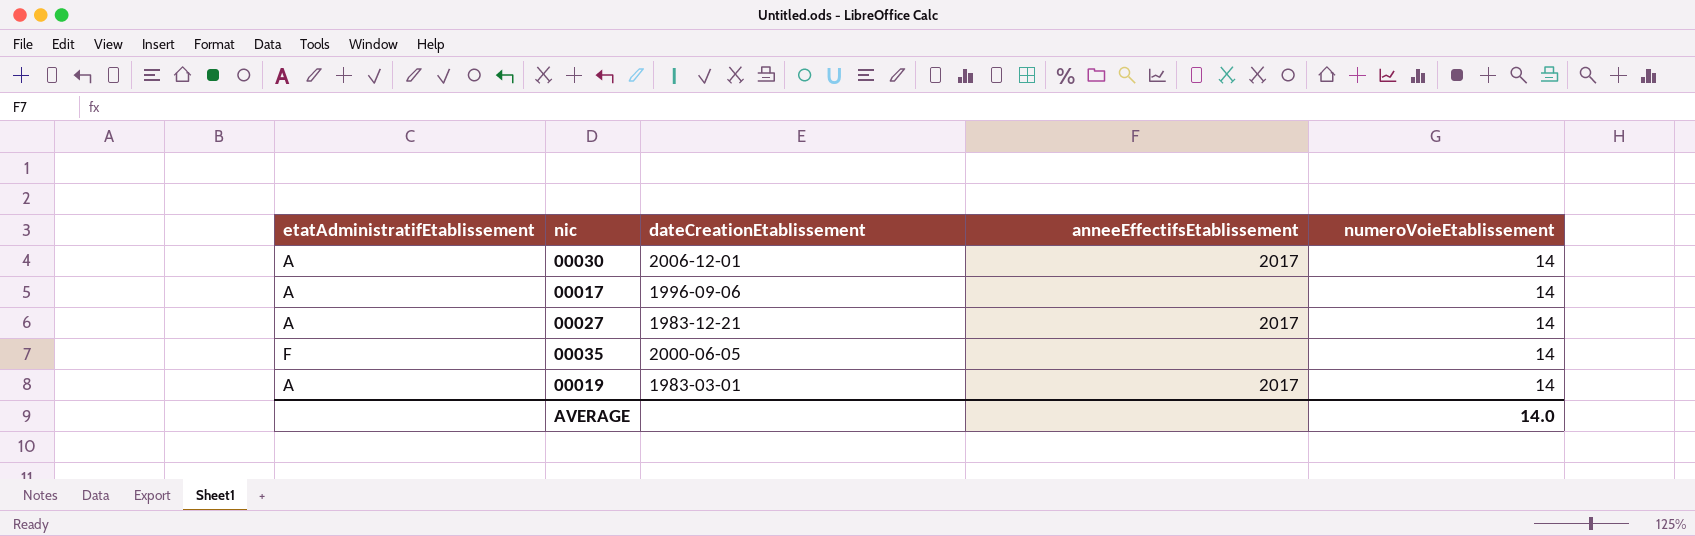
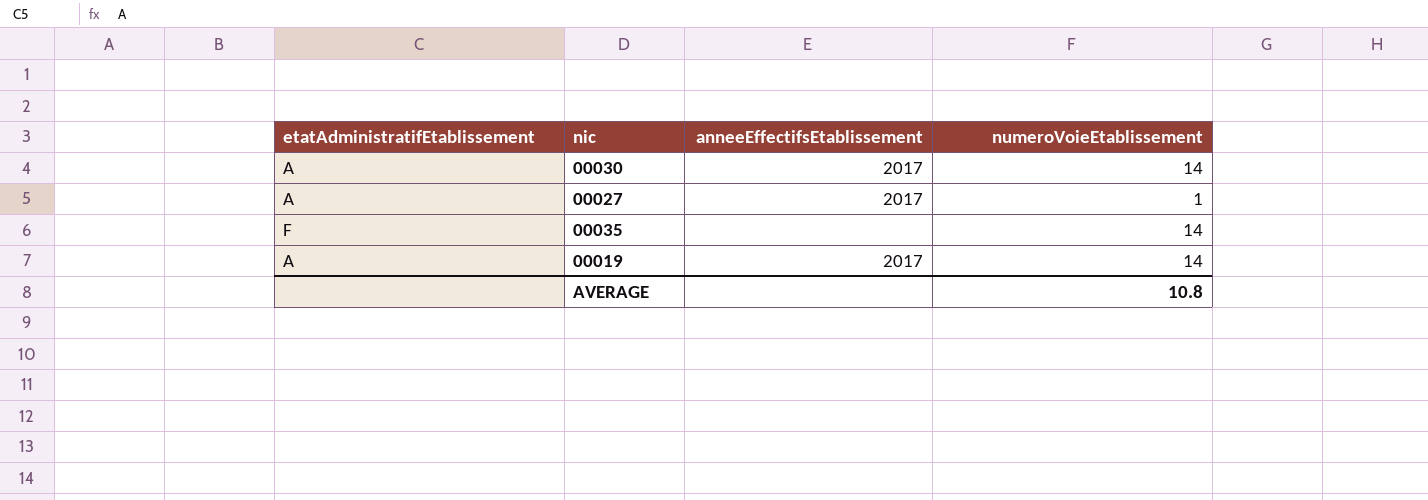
column dateCreationEtablissement | position: 3 -> none
row 00017: A | 1996-09-06 | none | 14 -> none
00027 | numeroVoieEtablissement: 14 -> 1
AVERAGE | numeroVoieEtablissement: 14.0 -> 10.8

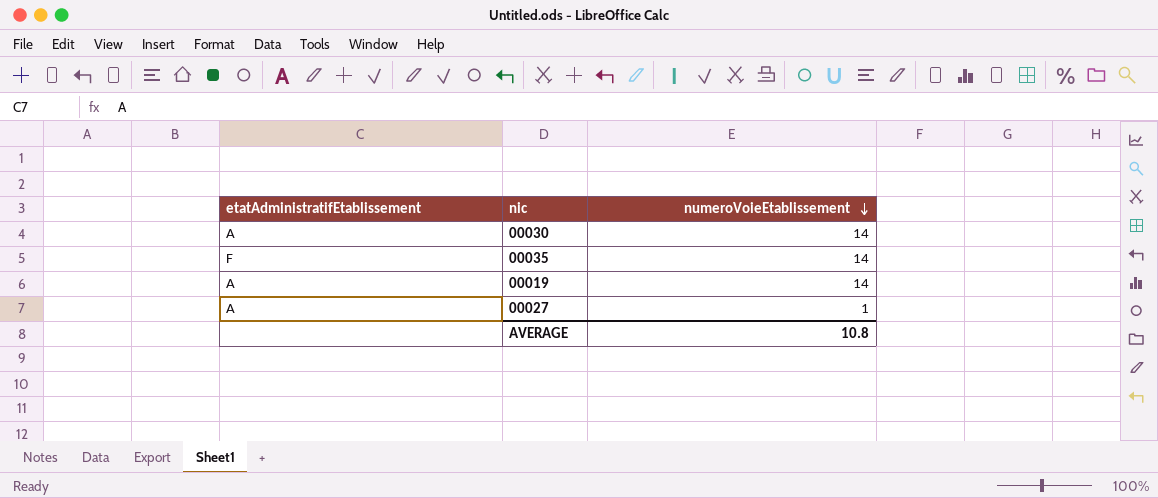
row order: none -> numeroVoieEtablissement descending
column anneeEffectifsEtablissement | position: 3 -> none

